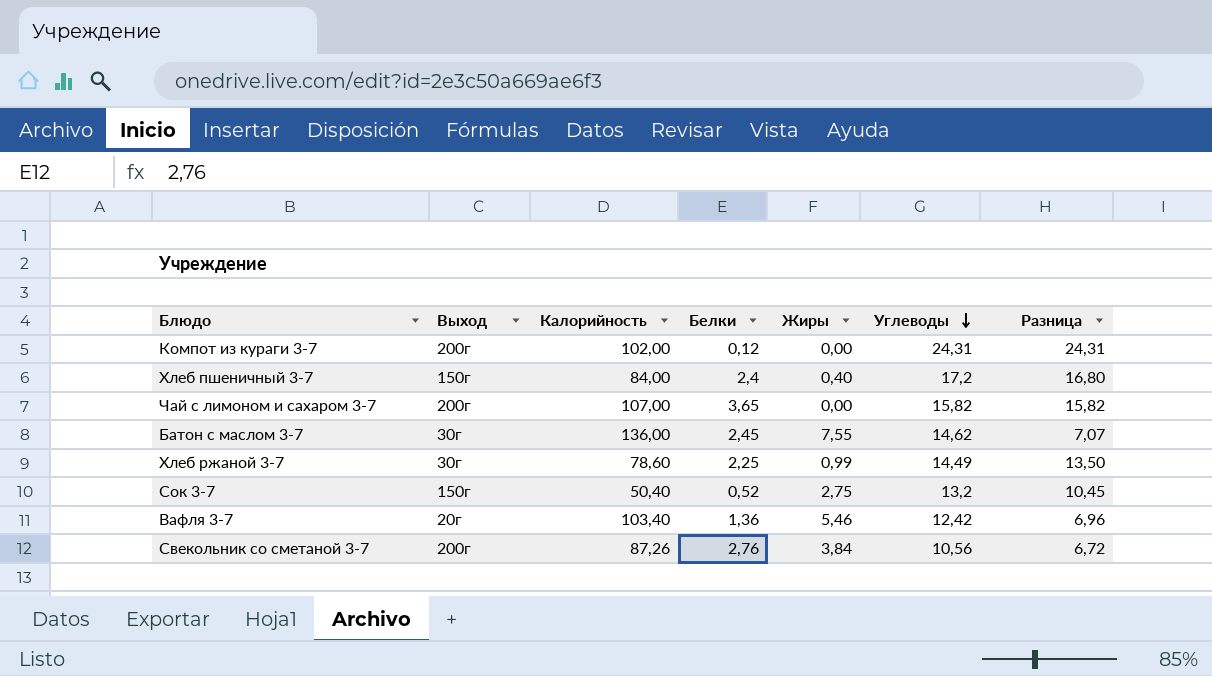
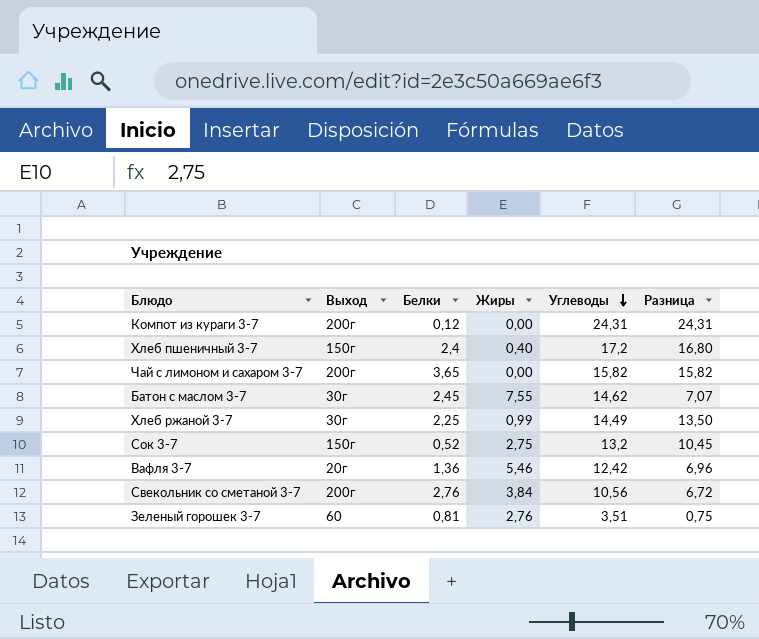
column Калорийность | position: 3 -> none
row Зеленый горошек 3-7: none -> 60 | 0,81 | 2,76 | 3,51 | 0,75

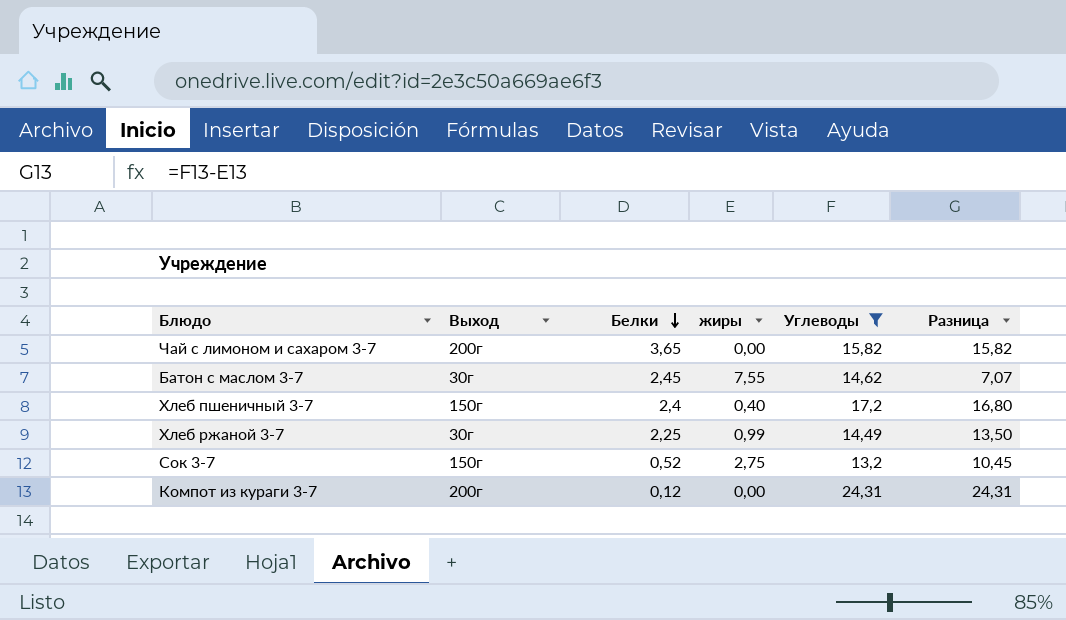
filter: none -> Углеводы >= 13,2
row order: Углеводы descending -> Белки descending
column name: Жиры -> жиры

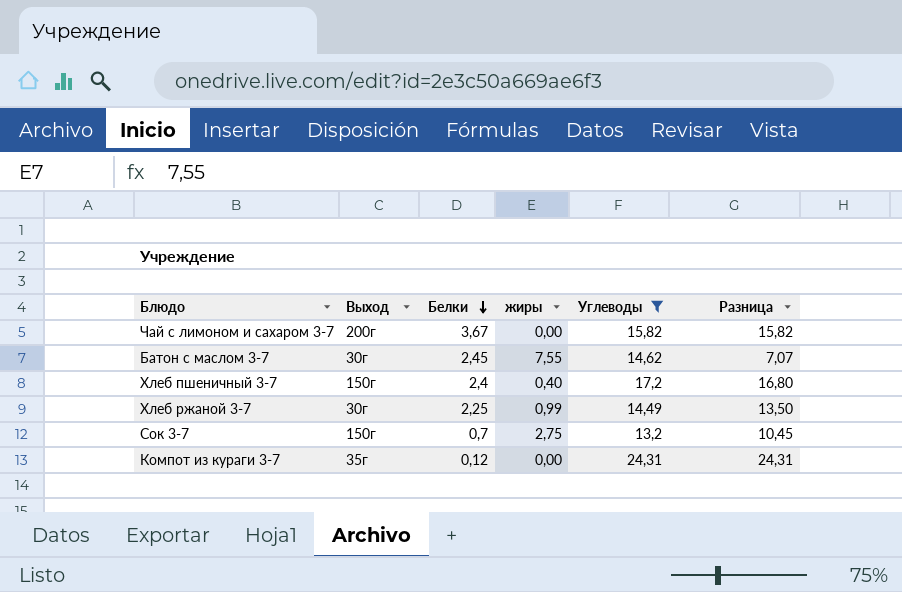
Чай с лимоном и сахаром 3-7 | Белки: 3,65 -> 3,67
Сок 3-7 | Белки: 0,52 -> 0,7
Компот из кураги 3-7 | Выход: 200г -> 35г

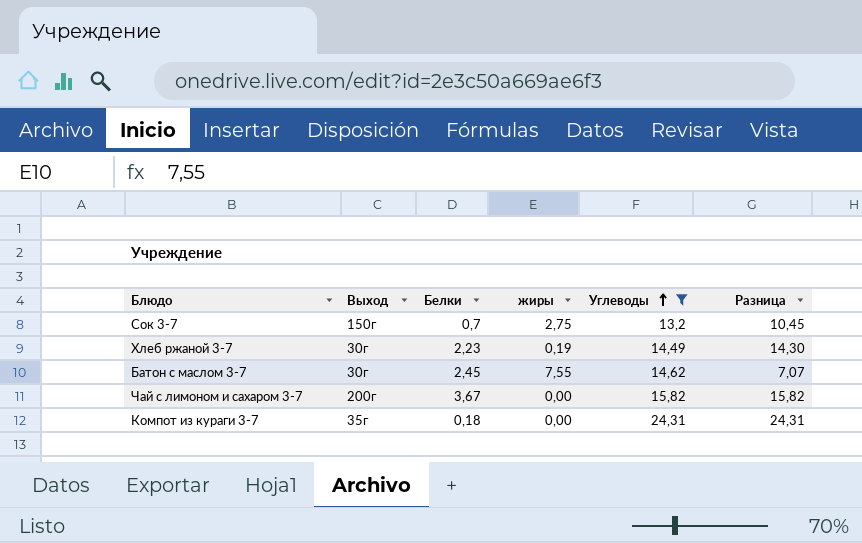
row order: Белки descending -> Углеводы ascending
row Хлеб пшеничный 3-7: 150г | 2,4 | 0,40 | 17,2 | 16,80 -> none
Хлеб ржаной 3-7 | Белки: 2,25 -> 2,23
Хлеб ржаной 3-7 | жиры: 0,99 -> 0,19
Хлеб ржаной 3-7 | Разница: 13,50 -> 14,30
Компот из кураги 3-7 | Белки: 0,12 -> 0,18

